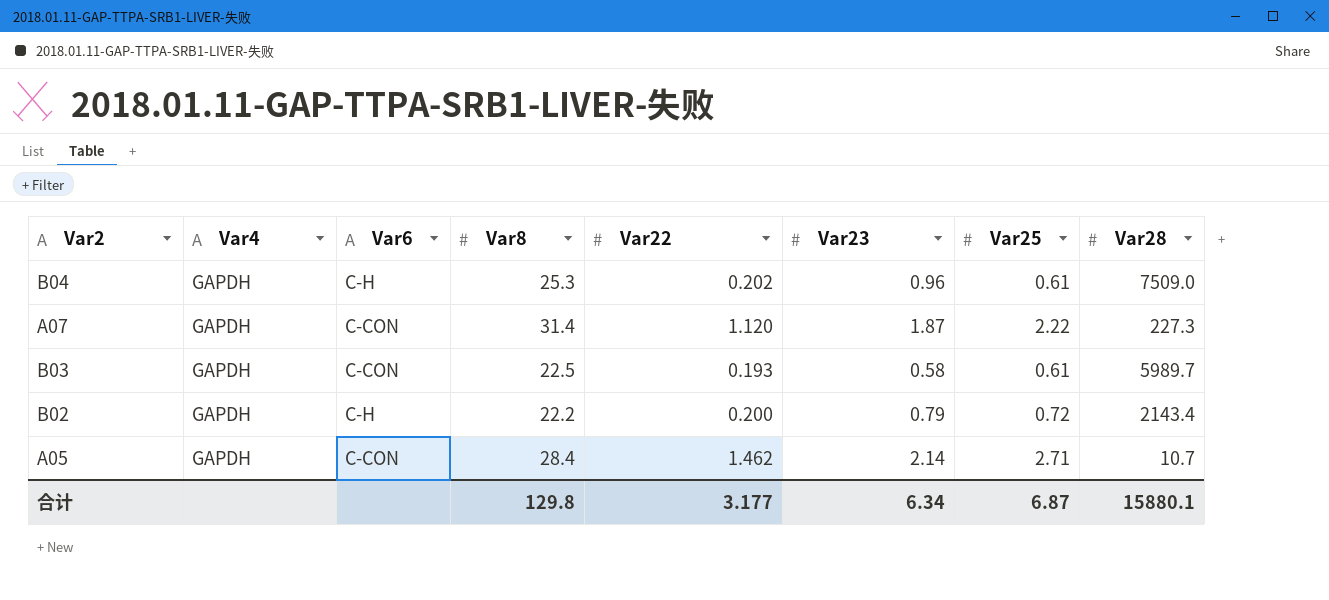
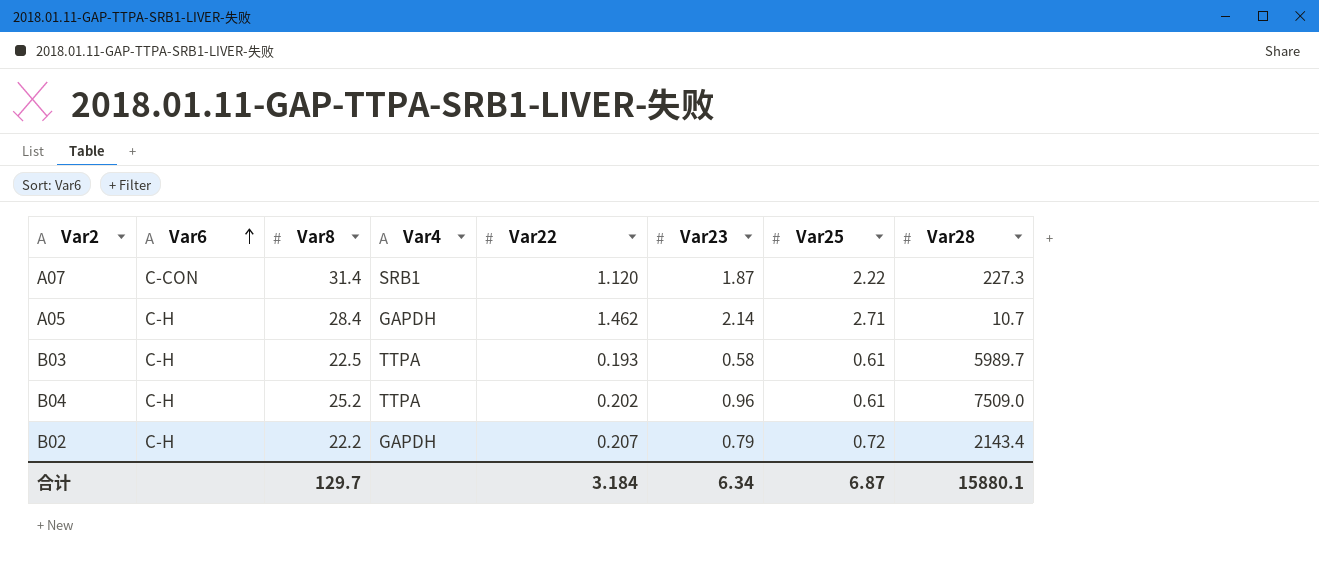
row order: none -> Var6 ascending
column Var4 | position: 2 -> 4
A07 | Var4: GAPDH -> SRB1
A05 | Var6: C-CON -> C-H
B03 | Var6: C-CON -> C-H
B03 | Var4: GAPDH -> TTPA
B04 | Var8: 25.3 -> 25.2
B04 | Var4: GAPDH -> TTPA
B02 | Var22: 0.200 -> 0.207
合计 | Var8: 129.8 -> 129.7
合计 | Var22: 3.177 -> 3.184

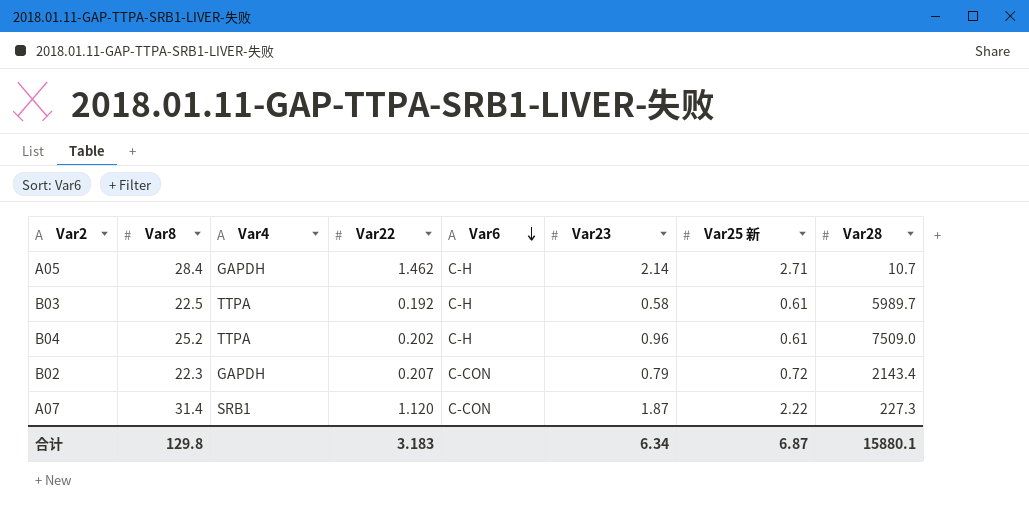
row order: Var6 ascending -> Var6 descending
column Var6 | position: 2 -> 5
column name: Var25 -> Var25 新
B03 | Var22: 0.193 -> 0.192
B02 | Var8: 22.2 -> 22.3
B02 | Var6: C-H -> C-CON
合计 | Var8: 129.7 -> 129.8
合计 | Var22: 3.184 -> 3.183

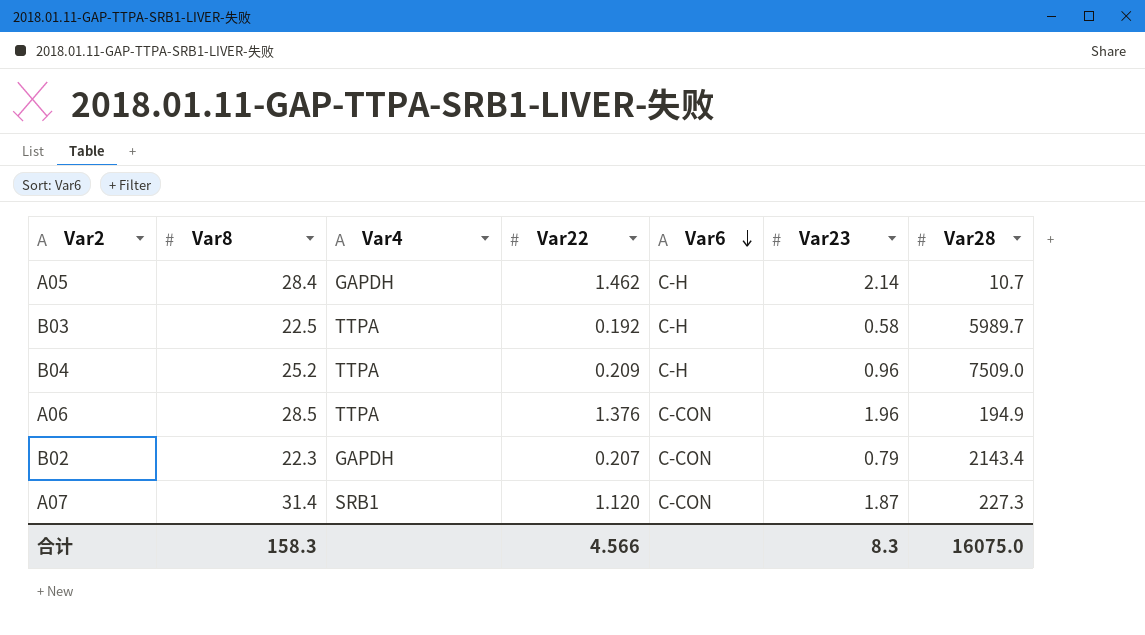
column Var25 新 | position: 7 -> none
B04 | Var22: 0.202 -> 0.209
row A06: none -> 28.5 | TTPA | 1.376 | C-CON | 1.96 | 194.9
合计 | Var8: 129.8 -> 158.3
合计 | Var22: 3.183 -> 4.566
合计 | Var23: 6.34 -> 8.3
合计 | Var28: 15880.1 -> 16075.0

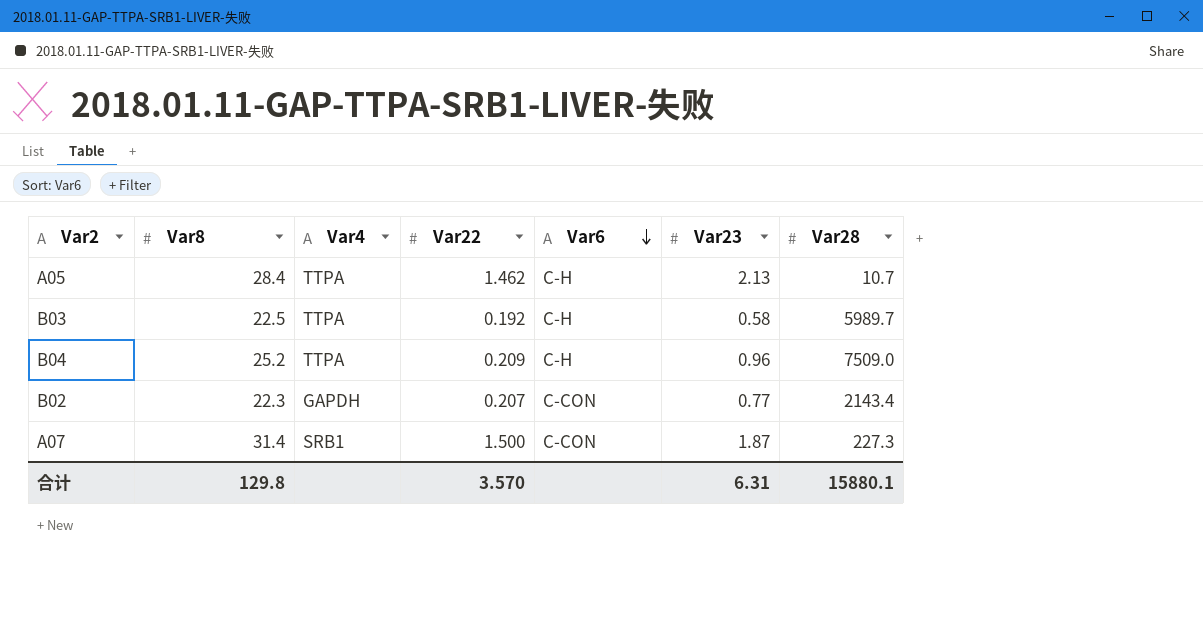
row A06: 28.5 | TTPA | 1.376 | C-CON | 1.96 | 194.9 -> none
A05 | Var4: GAPDH -> TTPA
A05 | Var23: 2.14 -> 2.13
B02 | Var23: 0.79 -> 0.77
A07 | Var22: 1.120 -> 1.500
合计 | Var8: 158.3 -> 129.8
合计 | Var22: 4.566 -> 3.570
合计 | Var23: 8.3 -> 6.31
合计 | Var28: 16075.0 -> 15880.1

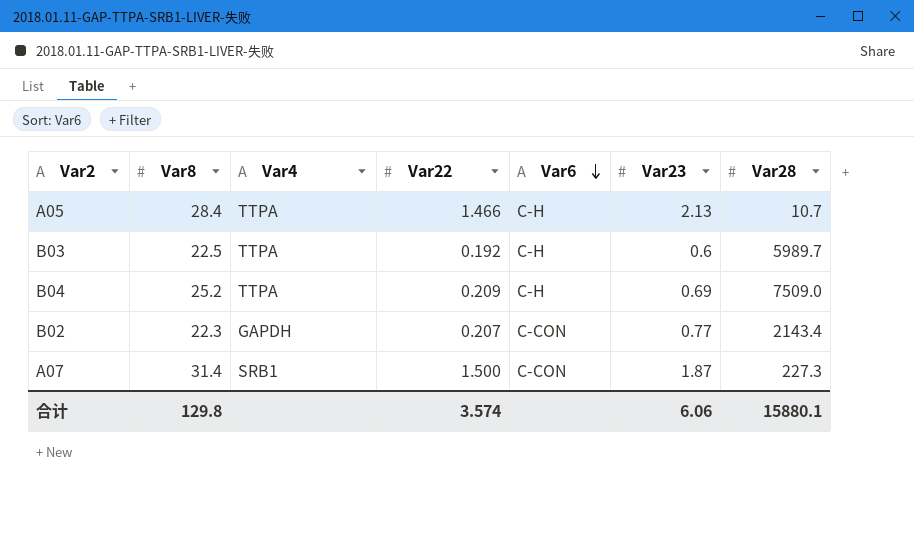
A05 | Var22: 1.462 -> 1.466
B03 | Var23: 0.58 -> 0.6
B04 | Var23: 0.96 -> 0.69
合计 | Var22: 3.570 -> 3.574
合计 | Var23: 6.31 -> 6.06

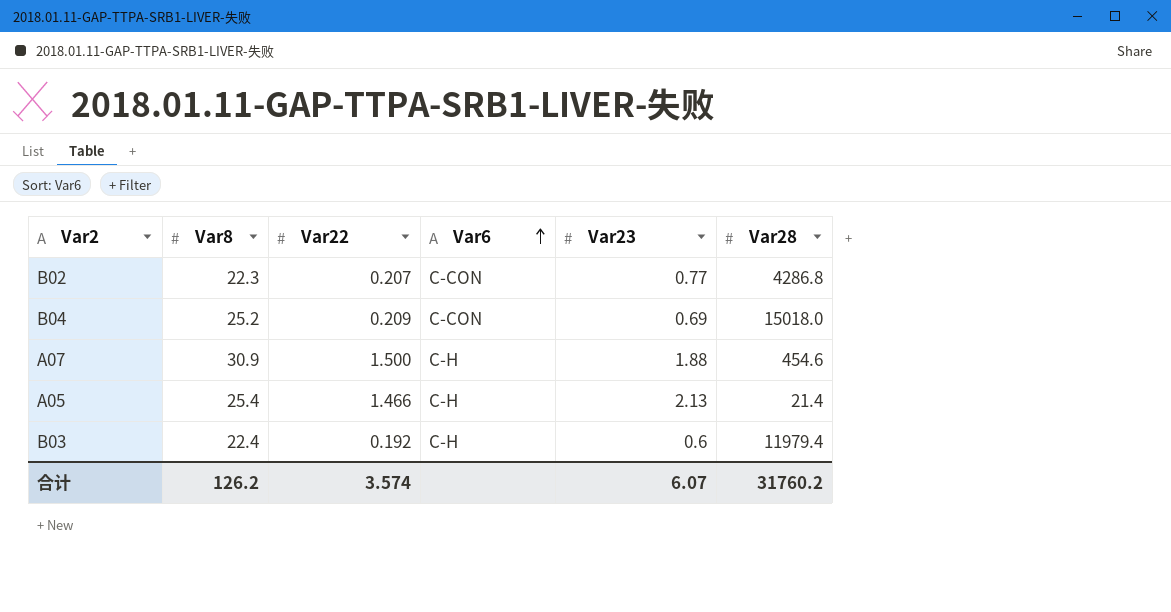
row order: Var6 descending -> Var6 ascending
column Var4 | position: 3 -> none
B02 | Var28: 2143.4 -> 4286.8
B04 | Var6: C-H -> C-CON
B04 | Var28: 7509.0 -> 15018.0
A07 | Var8: 31.4 -> 30.9
A07 | Var6: C-CON -> C-H
A07 | Var23: 1.87 -> 1.88
A07 | Var28: 227.3 -> 454.6
A05 | Var8: 28.4 -> 25.4
A05 | Var28: 10.7 -> 21.4
B03 | Var8: 22.5 -> 22.4
B03 | Var28: 5989.7 -> 11979.4
合计 | Var8: 129.8 -> 126.2
合计 | Var23: 6.06 -> 6.07
合计 | Var28: 15880.1 -> 31760.2

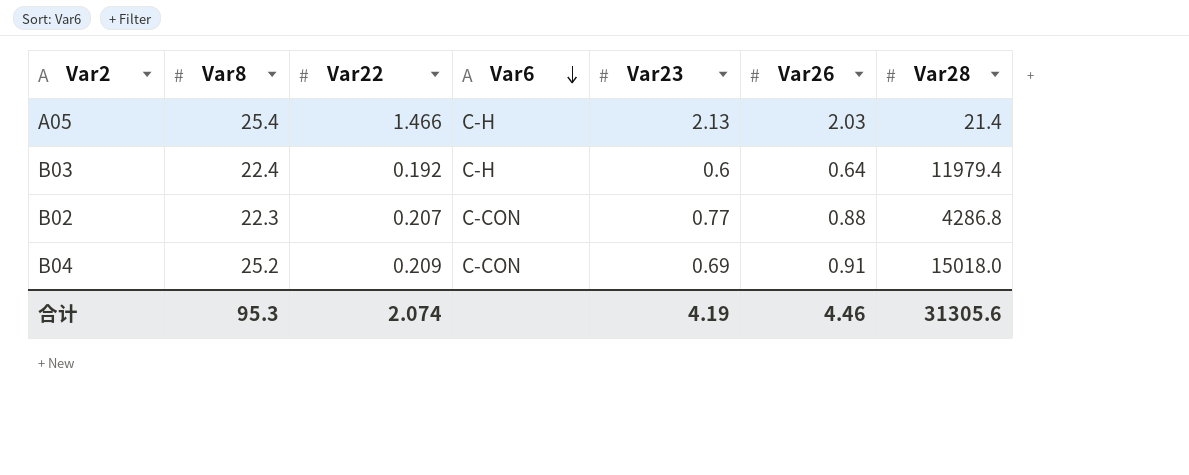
row order: Var6 ascending -> Var6 descending
column Var26 | position: none -> 6
row A07: 30.9 | 1.500 | C-H | 1.88 | 454.6 -> none
合计 | Var8: 126.2 -> 95.3
合计 | Var22: 3.574 -> 2.074
合计 | Var23: 6.07 -> 4.19
合计 | Var28: 31760.2 -> 31305.6

